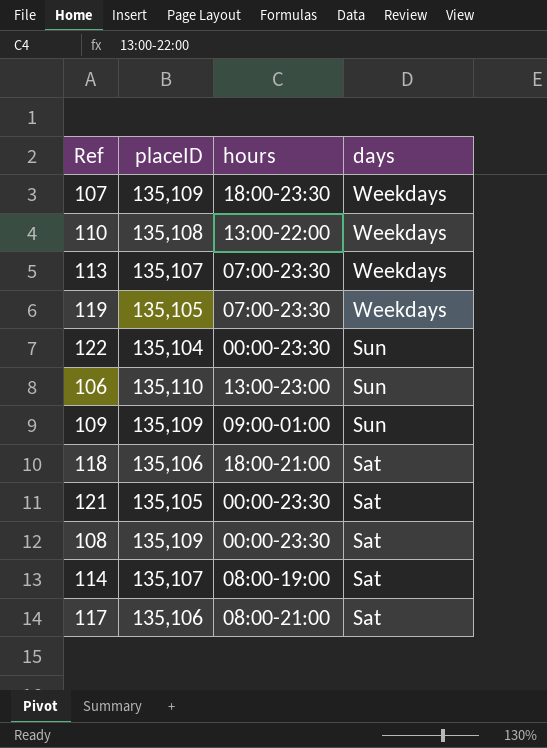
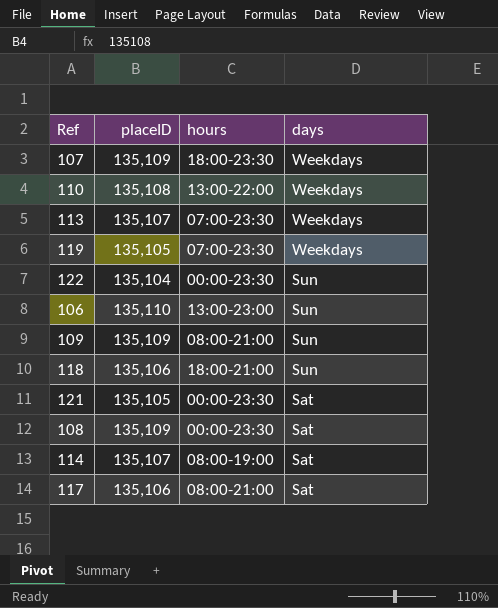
109 | hours: 09:00-01:00 -> 08:00-21:00
118 | days: Sat -> Sun

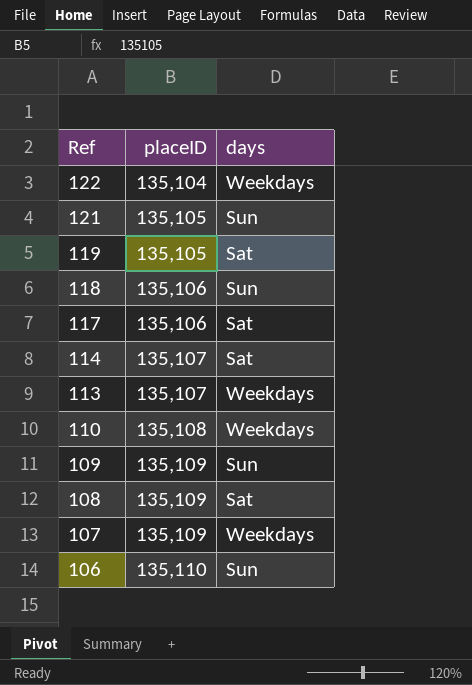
row order: days descending -> Ref descending
column hours | position: 3 -> none
122 | days: Sun -> Weekdays
121 | days: Sat -> Sun
119 | days: Weekdays -> Sat

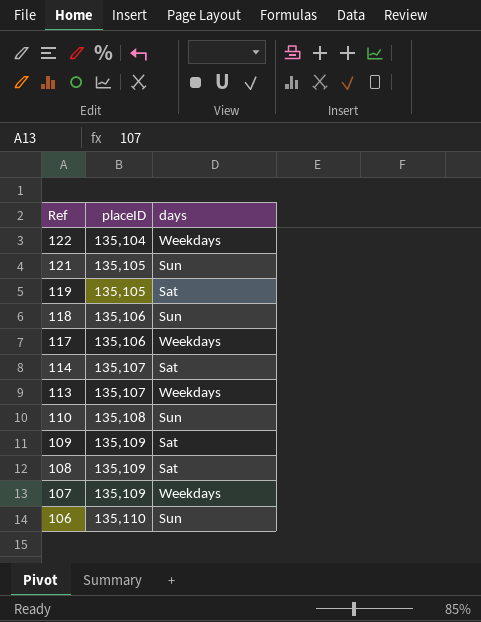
117 | days: Sat -> Weekdays
110 | days: Weekdays -> Sun
109 | days: Sun -> Sat

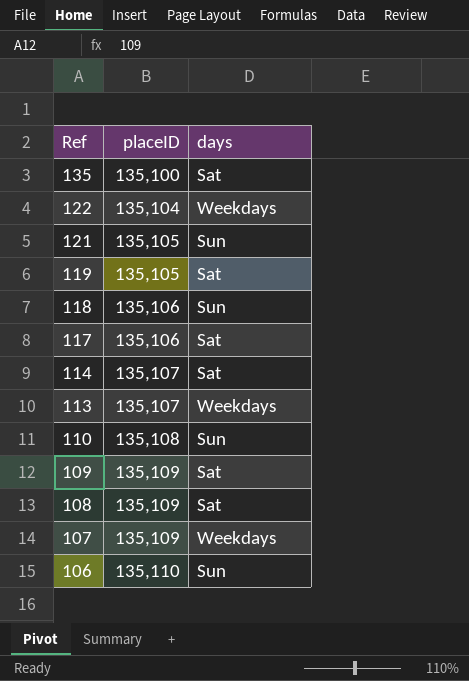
row 135: none -> 135,100 | Sat
117 | days: Weekdays -> Sat

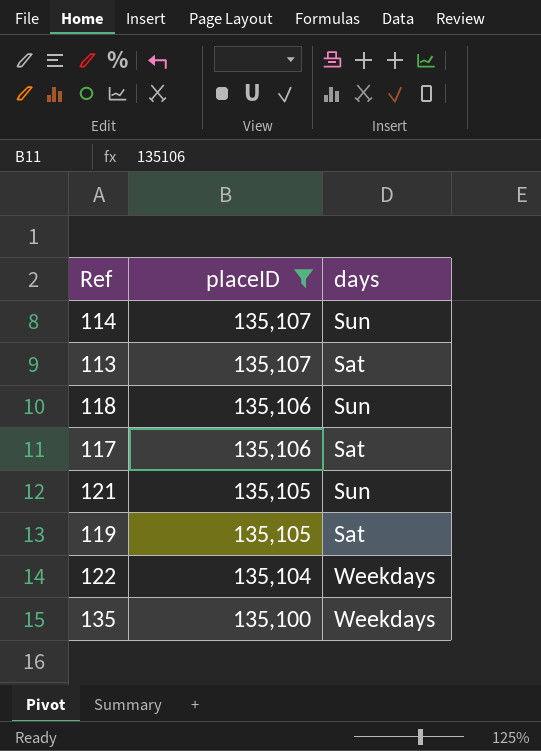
filter: none -> placeID <= 135,107
row order: Ref descending -> placeID descending
114 | days: Sat -> Sun
113 | days: Weekdays -> Sat
135 | days: Sat -> Weekdays

